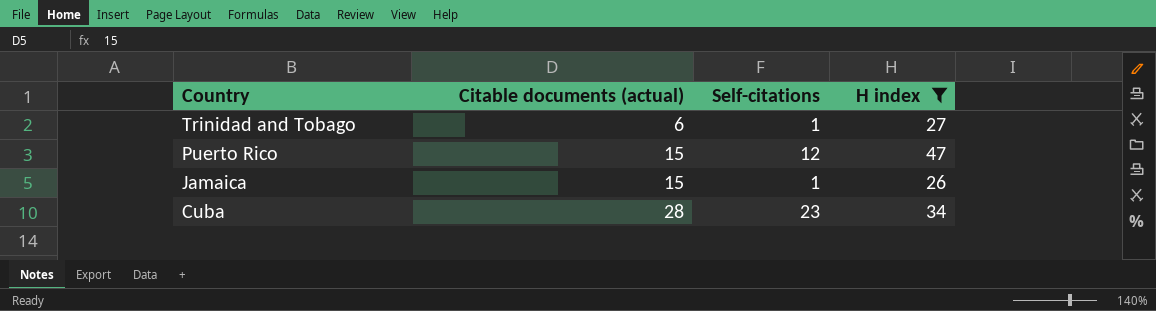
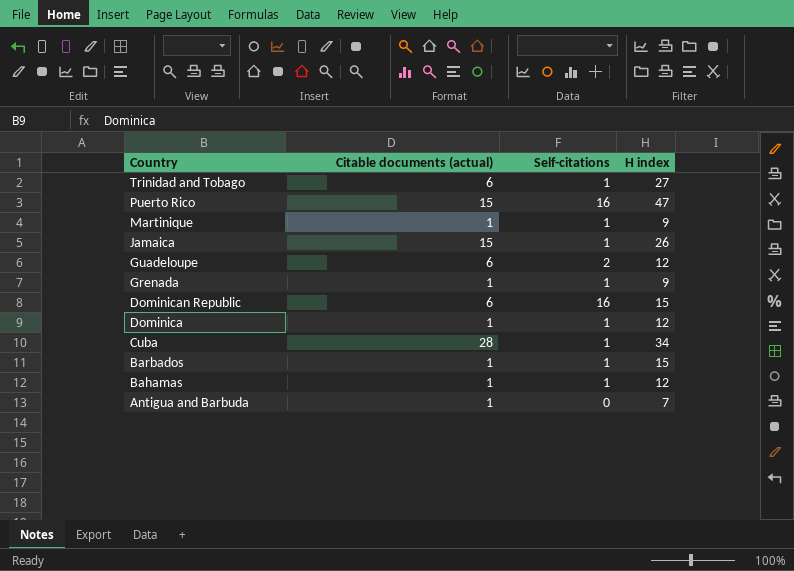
filter: H index >= 26 -> none
Puerto Rico | Self-citations: 12 -> 16
Cuba | Self-citations: 23 -> 1

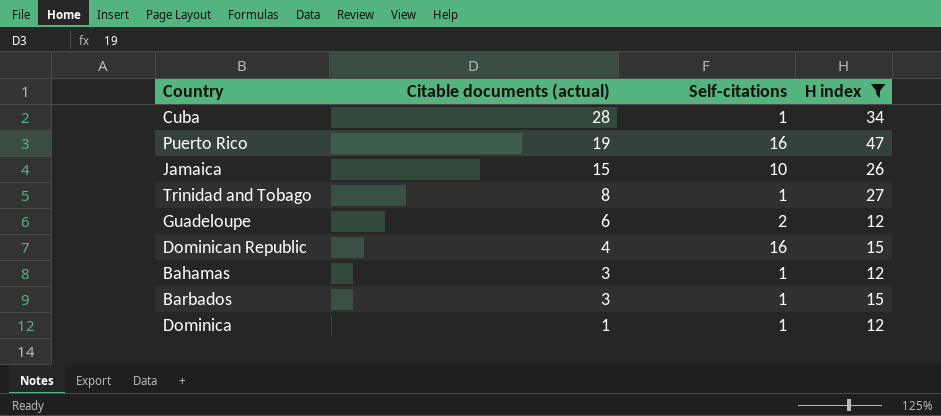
filter: none -> H index >= 12
row order: Country descending -> Citable documents (actual) descending
Puerto Rico | Citable documents (actual): 15 -> 19
Jamaica | Self-citations: 1 -> 10
Trinidad and Tobago | Citable documents (actual): 6 -> 8
Dominican Republic | Citable documents (actual): 6 -> 4
Bahamas | Citable documents (actual): 1 -> 3
Barbados | Citable documents (actual): 1 -> 3

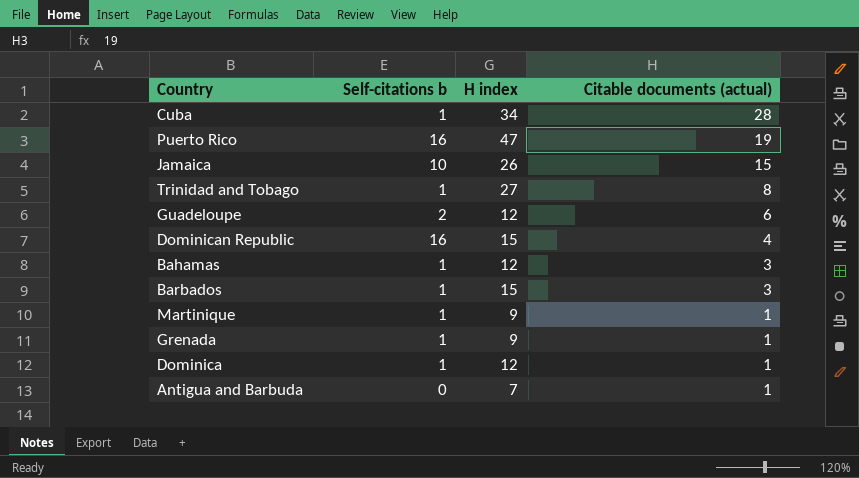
filter: H index >= 12 -> none
column name: Self-citations -> Self-citations b
column Citable documents (actual) | position: 2 -> 4

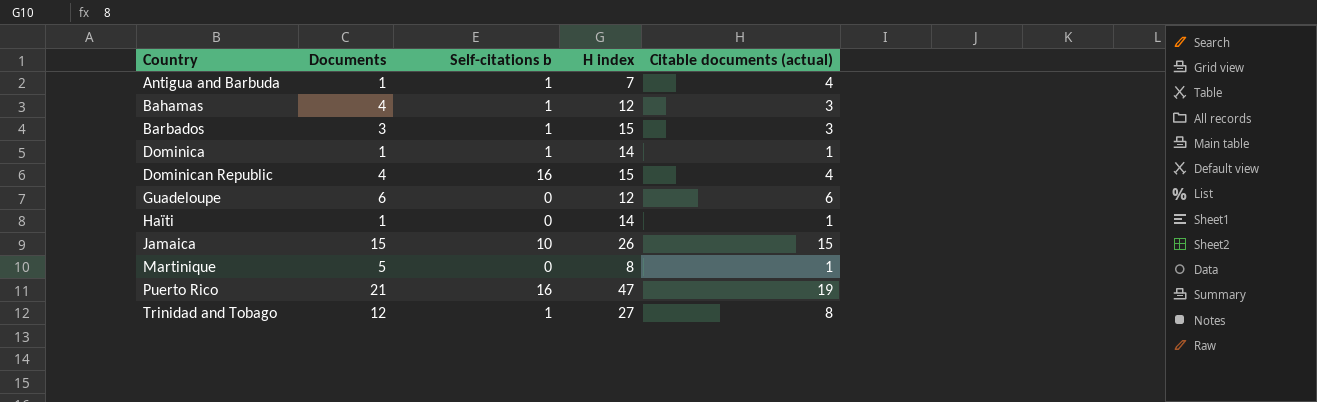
row order: Citable documents (actual) descending -> Country ascending
column Documents | position: none -> 2
row Cuba: 1 | 34 | 28 -> none
row Grenada: 1 | 9 | 1 -> none
Antigua and Barbuda | Self-citations b: 0 -> 1
Antigua and Barbuda | Citable documents (actual): 1 -> 4
Dominica | H index: 12 -> 14
Guadeloupe | Self-citations b: 2 -> 0
row Haïti: none -> 1 | 0 | 14 | 1
Martinique | Self-citations b: 1 -> 0
Martinique | H index: 9 -> 8

